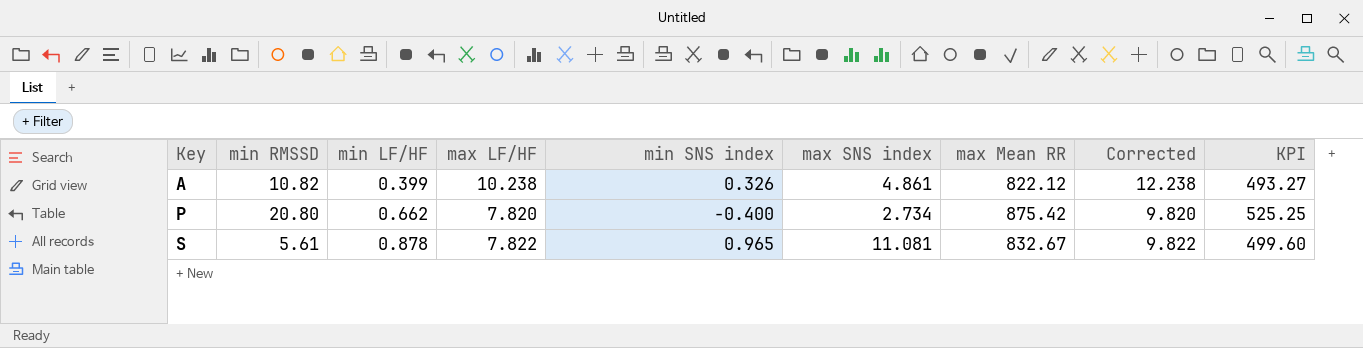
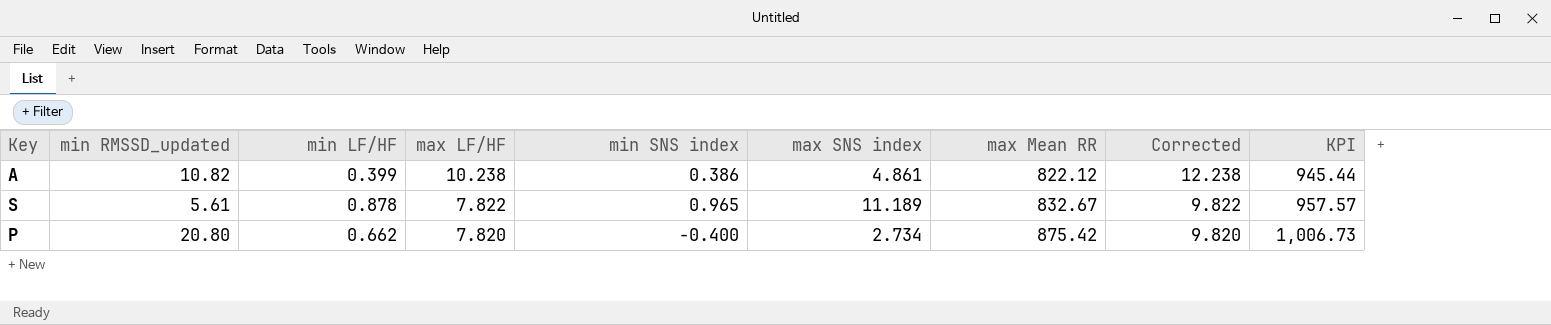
row order: Key ascending -> max LF/HF descending
column name: min RMSSD -> min RMSSD_updated
column KPI | formula: [max Mean RR] * 0.6 -> [max Mean RR] * 1.15
A | min SNS index: 0.326 -> 0.386
S | max SNS index: 11.081 -> 11.189

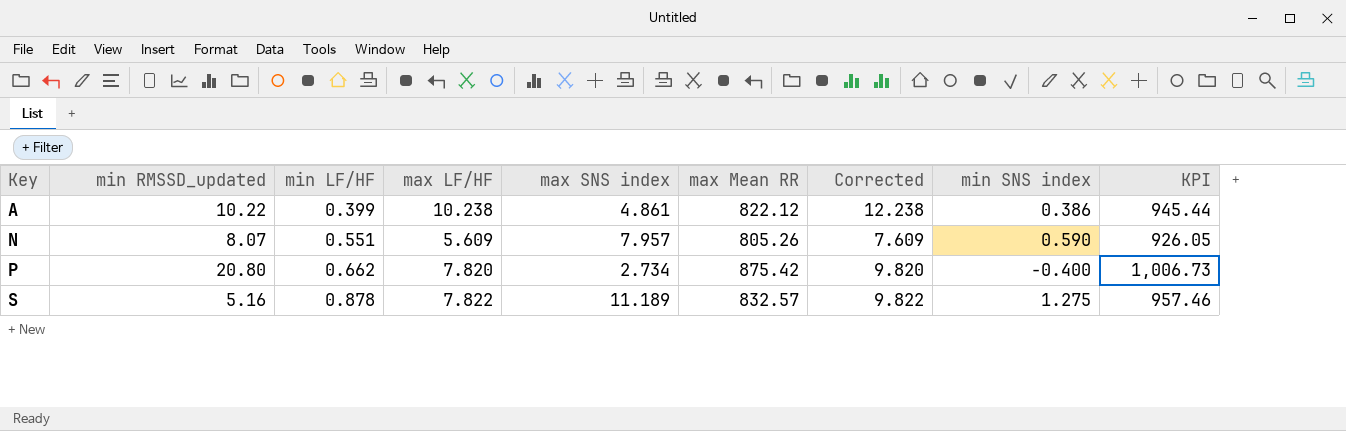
row order: max LF/HF descending -> Key ascending
column min SNS index | position: 5 -> 8
A | min RMSSD_updated: 10.82 -> 10.22
row N: none -> 8.07 | 0.551 | 5.609 | 7.957 | 805.26 | 7.609 | 0.590 | 926.05
S | min RMSSD_updated: 5.61 -> 5.16
S | max Mean RR: 832.67 -> 832.57
S | min SNS index: 0.965 -> 1.275
S | KPI: 957.57 -> 957.46

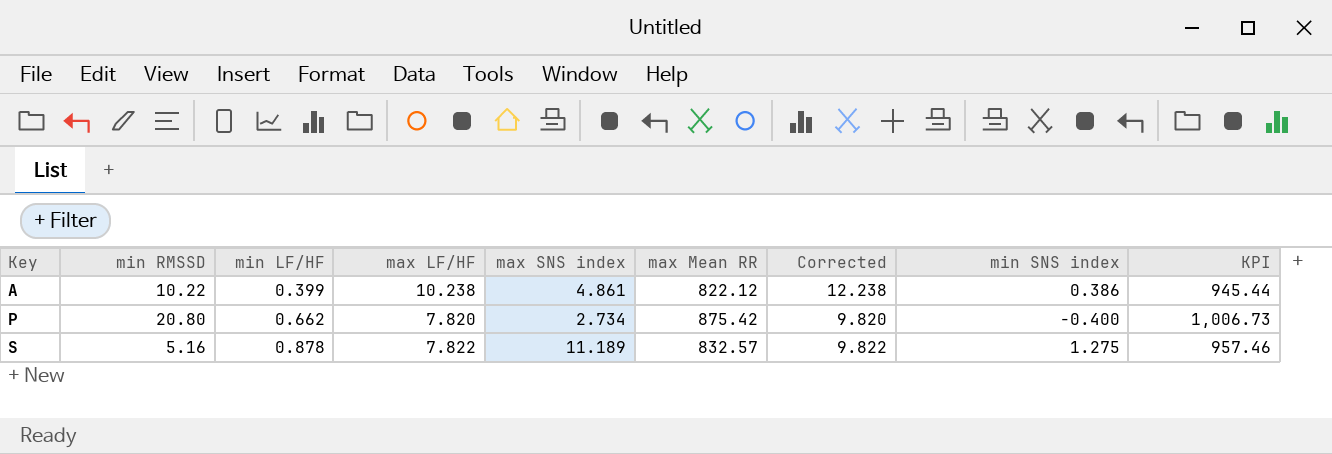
column name: min RMSSD_updated -> min RMSSD
row N: 8.07 | 0.551 | 5.609 | 7.957 | 805.26 | 7.609 | 0.590 | 926.05 -> none

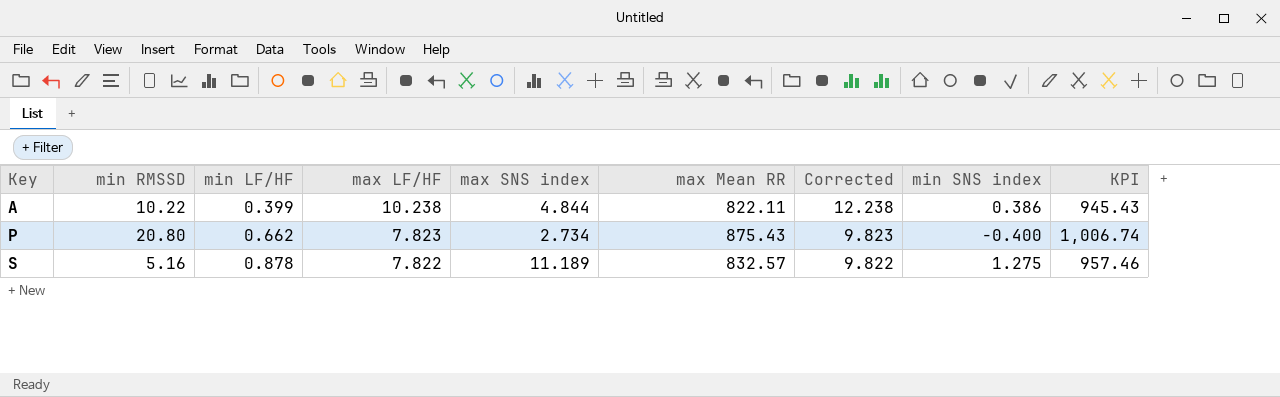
A | max SNS index: 4.861 -> 4.844
A | max Mean RR: 822.12 -> 822.11
A | KPI: 945.44 -> 945.43
P | max LF/HF: 7.820 -> 7.823
P | max Mean RR: 875.42 -> 875.43
P | Corrected: 9.820 -> 9.823
P | KPI: 1,006.73 -> 1,006.74

